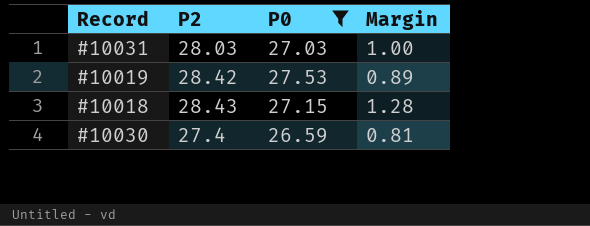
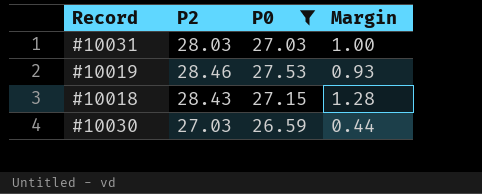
#10019 | P2: 28.42 -> 28.46
#10019 | Margin: 0.89 -> 0.93
#10030 | P2: 27.4 -> 27.03
#10030 | Margin: 0.81 -> 0.44

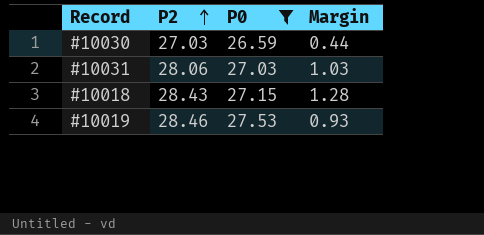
row order: none -> P2 ascending
#10031 | P2: 28.03 -> 28.06
#10031 | Margin: 1.00 -> 1.03

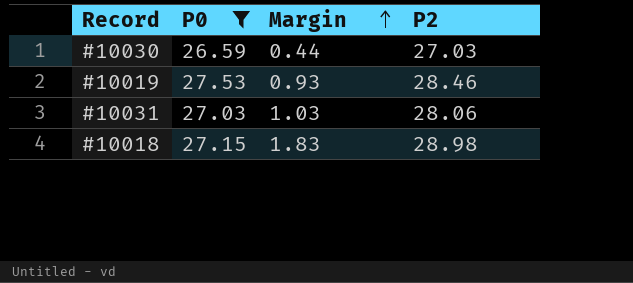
row order: P2 ascending -> Margin ascending
column P2 | position: 2 -> 4
#10018 | Margin: 1.28 -> 1.83
#10018 | P2: 28.43 -> 28.98

